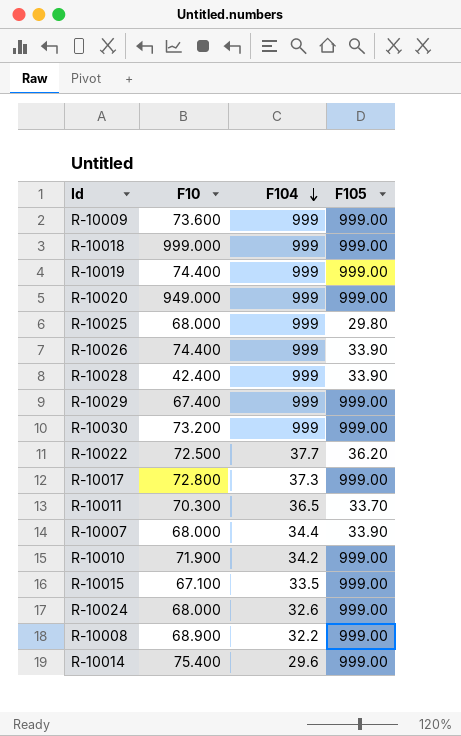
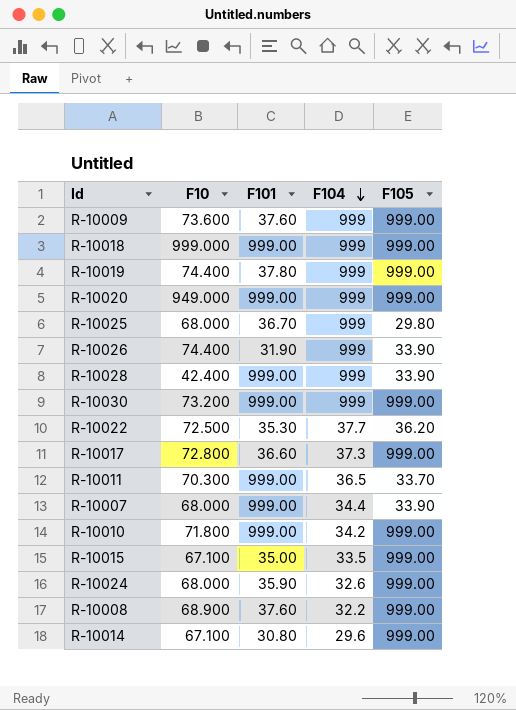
column F101 | position: none -> 3
row R-10029: 67.400 | 999 | 999.00 -> none
R-10010 | F10: 71.900 -> 71.800
R-10014 | F10: 75.400 -> 67.100

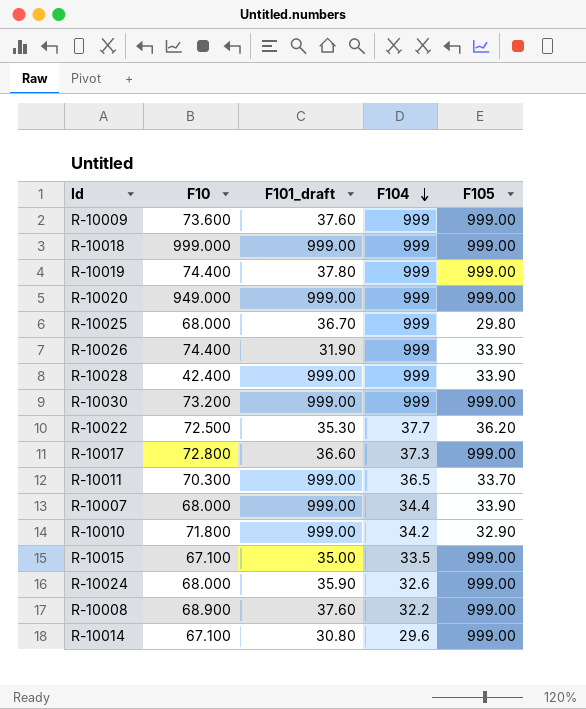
column name: F101 -> F101_draft
R-10010 | F105: 999.00 -> 32.90

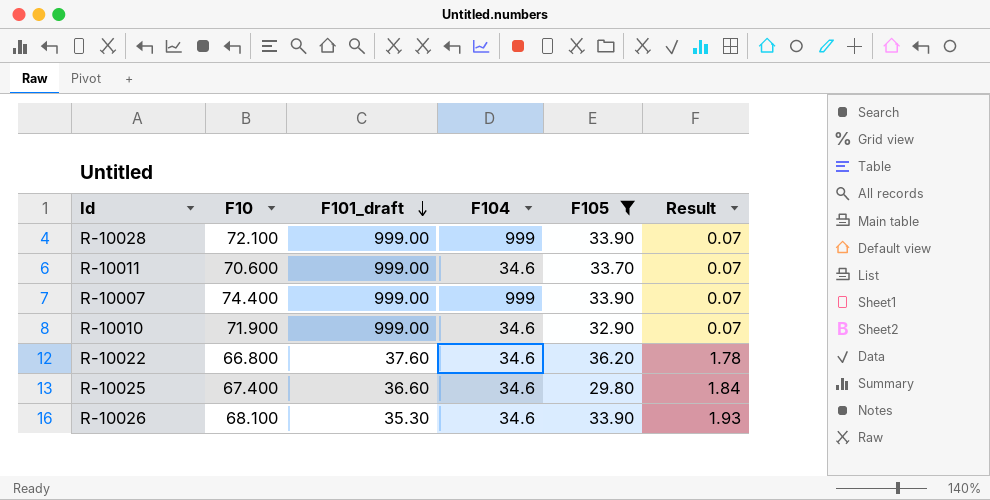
filter: none -> F105 != 999.00
row order: F104 descending -> F101_draft descending
column Result | formula: none -> [F10] / [F101_draft]
R-10028 | F10: 42.400 -> 72.100
R-10011 | F10: 70.300 -> 70.600
R-10011 | F104: 36.5 -> 34.6
R-10007 | F10: 68.000 -> 74.400
R-10007 | F104: 34.4 -> 999
R-10010 | F10: 71.800 -> 71.900
R-10010 | F104: 34.2 -> 34.6
R-10022 | F10: 72.500 -> 66.800
R-10022 | F101_draft: 35.30 -> 37.60
R-10022 | F104: 37.7 -> 34.6
R-10025 | F10: 68.000 -> 67.400
R-10025 | F101_draft: 36.70 -> 36.60
R-10025 | F104: 999 -> 34.6
R-10026 | F10: 74.400 -> 68.100
R-10026 | F101_draft: 31.90 -> 35.30
R-10026 | F104: 999 -> 34.6

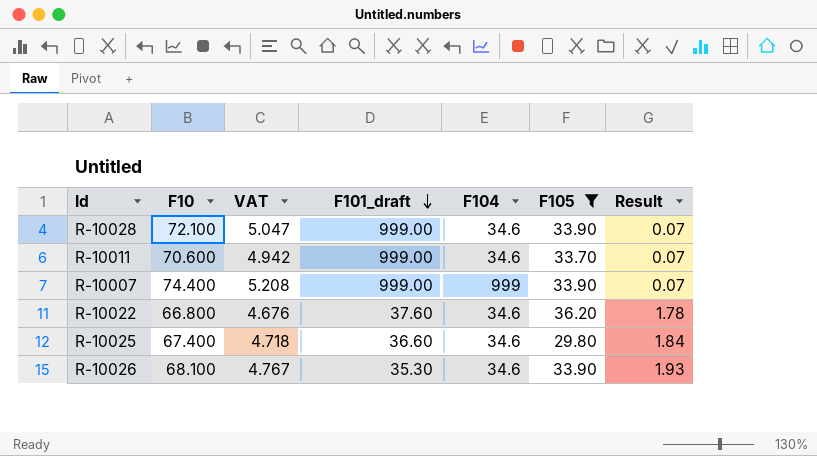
column VAT | formula: none -> [F10] * 0.07
row R-10010: 71.900 | 999.00 | 34.6 | 32.90 | 0.07 -> none
R-10028 | F104: 999 -> 34.6

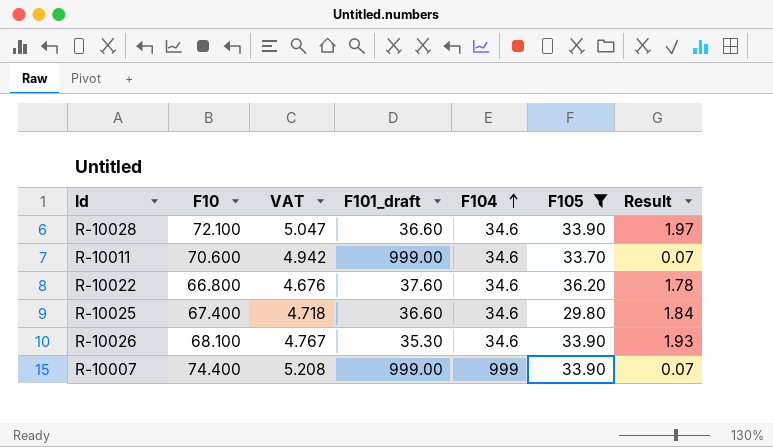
row order: F101_draft descending -> F104 ascending
R-10028 | F101_draft: 999.00 -> 36.60
R-10028 | Result: 0.07 -> 1.97

